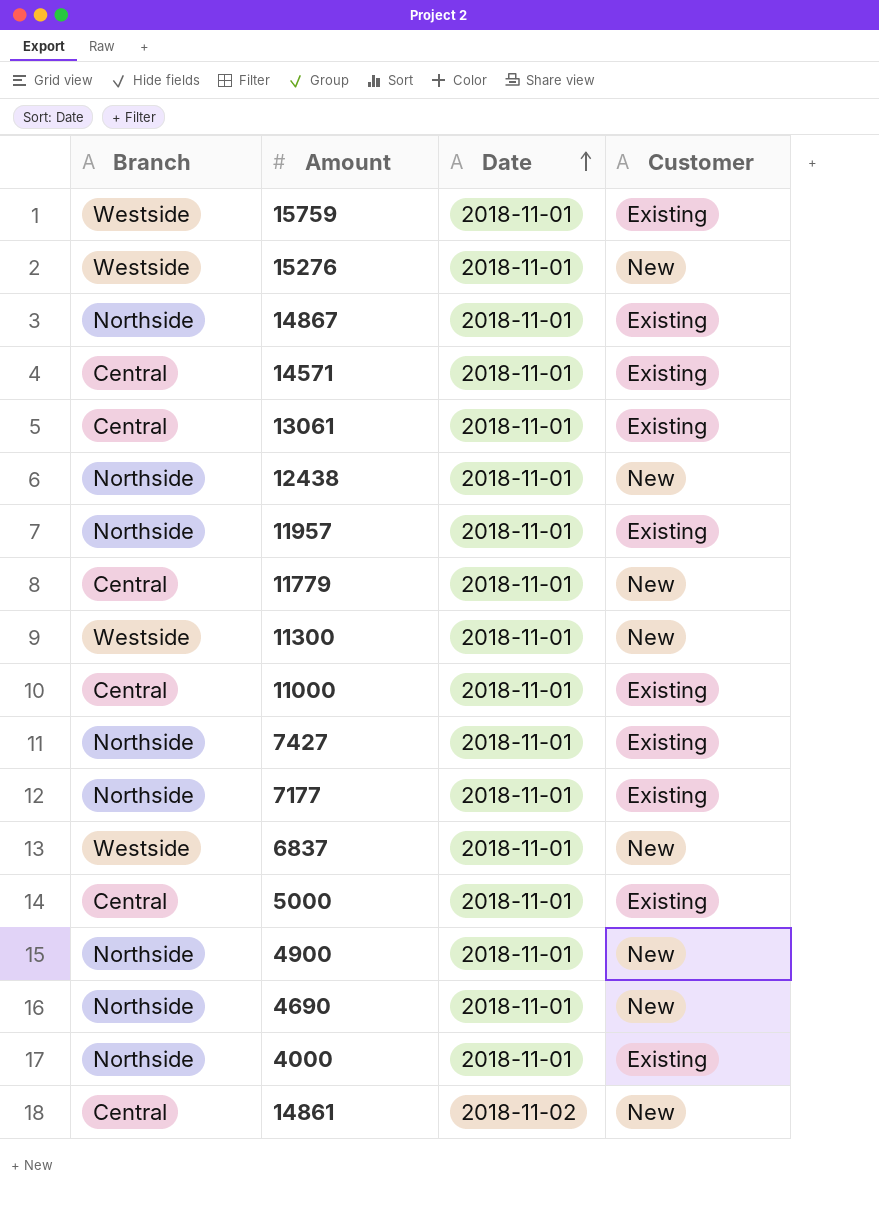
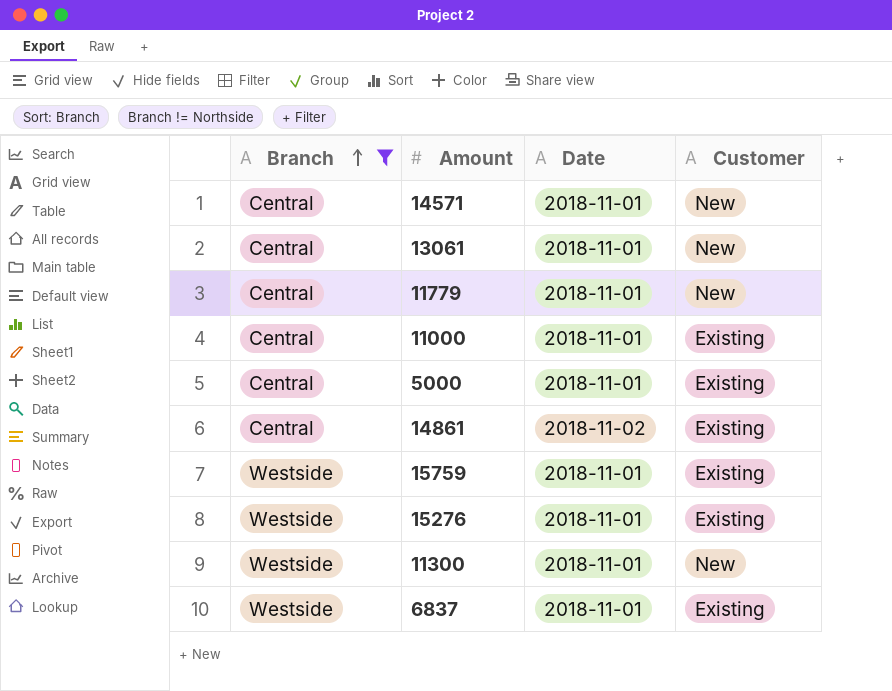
filter: none -> Branch != Northside
row order: Date ascending -> Branch ascending
14571 | Customer: Existing -> New
13061 | Customer: Existing -> New
14861 | Customer: New -> Existing
15276 | Customer: New -> Existing
6837 | Customer: New -> Existing

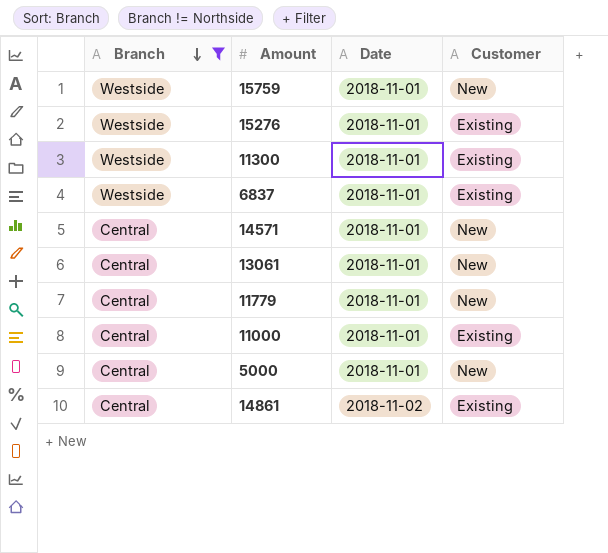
row order: Branch ascending -> Branch descending
15759 | Customer: Existing -> New
11300 | Customer: New -> Existing
5000 | Customer: Existing -> New

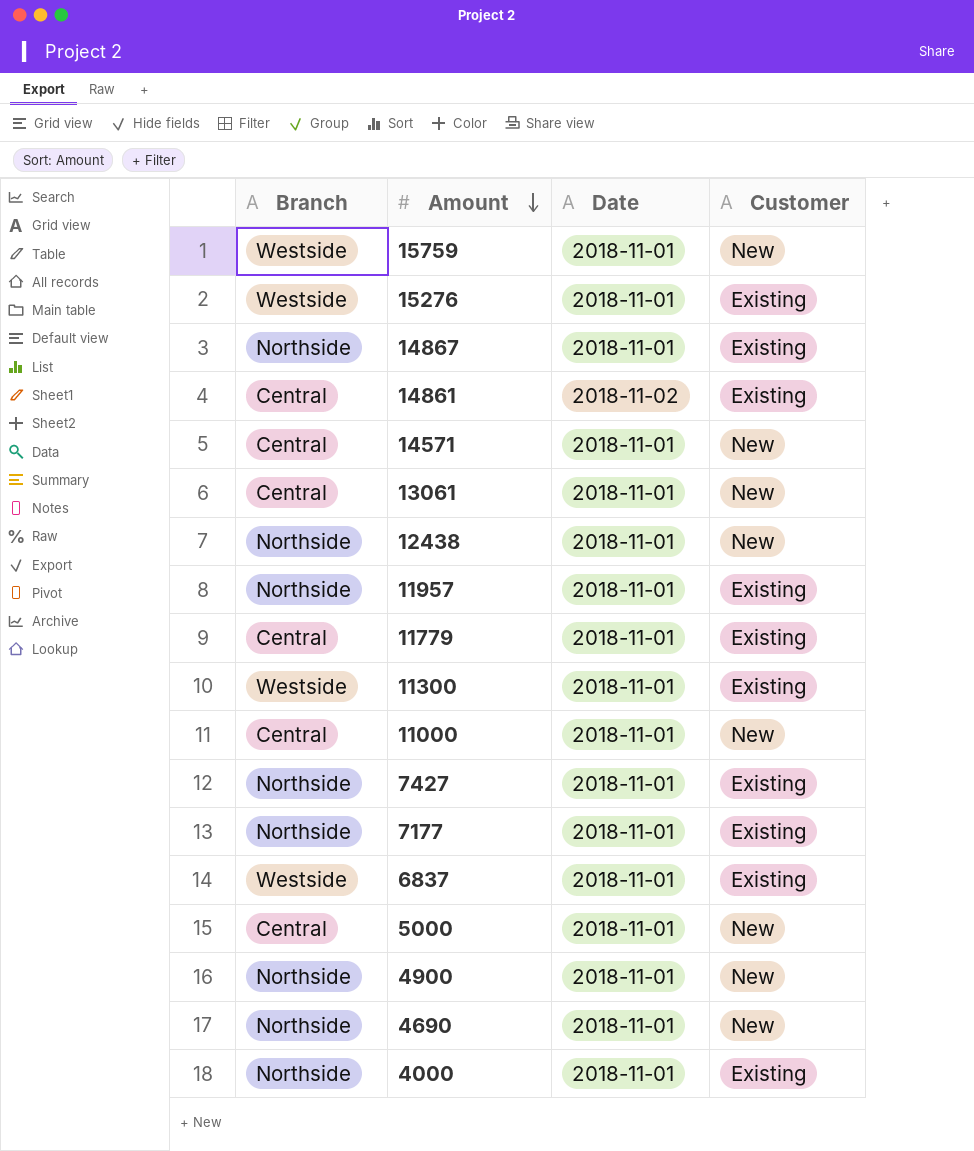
filter: Branch != Northside -> none
row order: Branch descending -> Amount descending
11779 | Customer: New -> Existing
11000 | Customer: Existing -> New

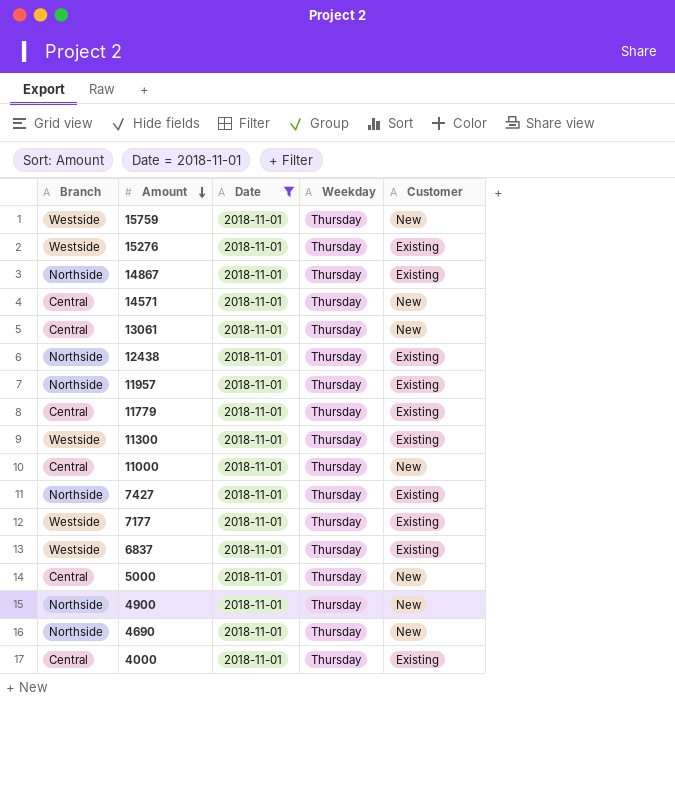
filter: none -> Date = 2018-11-01
column Weekday | position: none -> 4
12438 | Customer: New -> Existing
7177 | Branch: Northside -> Westside
4000 | Branch: Northside -> Central

